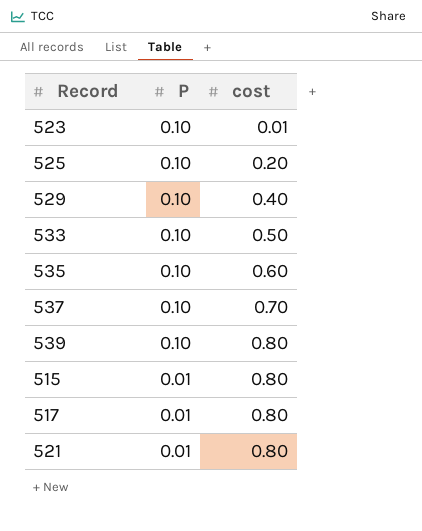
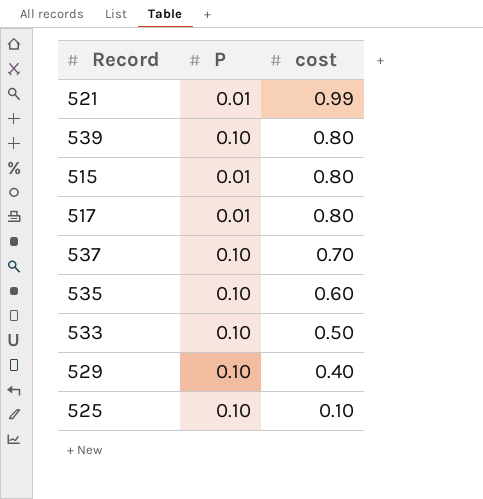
row order: P descending -> cost descending
row 523: 0.10 | 0.01 -> none
521 | cost: 0.80 -> 0.99
525 | cost: 0.20 -> 0.10

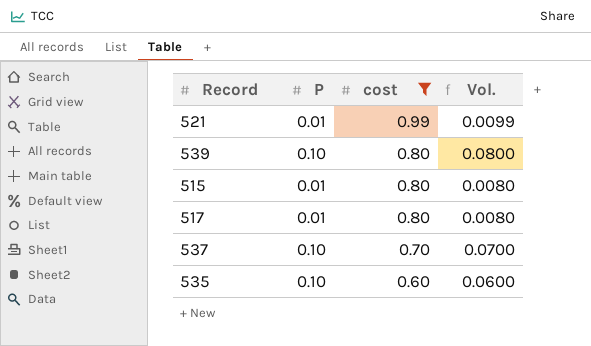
filter: none -> cost >= 0.60
column Vol. | formula: none -> [P] * [cost]

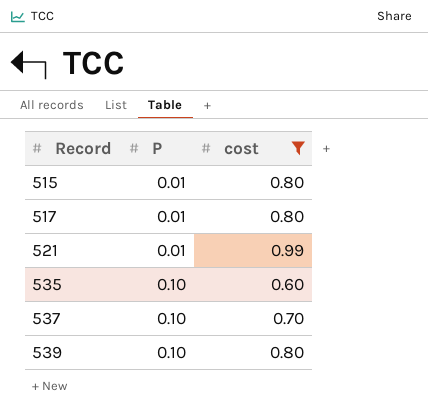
row order: cost descending -> Record ascending
column Vol. | formula: [P] * [cost] -> none

